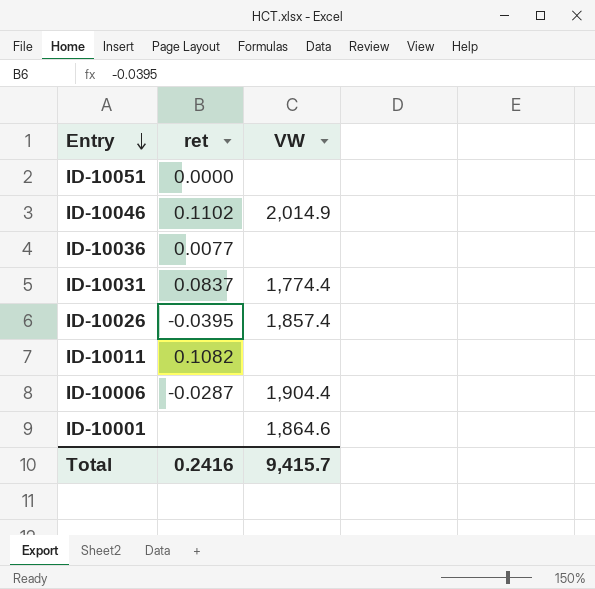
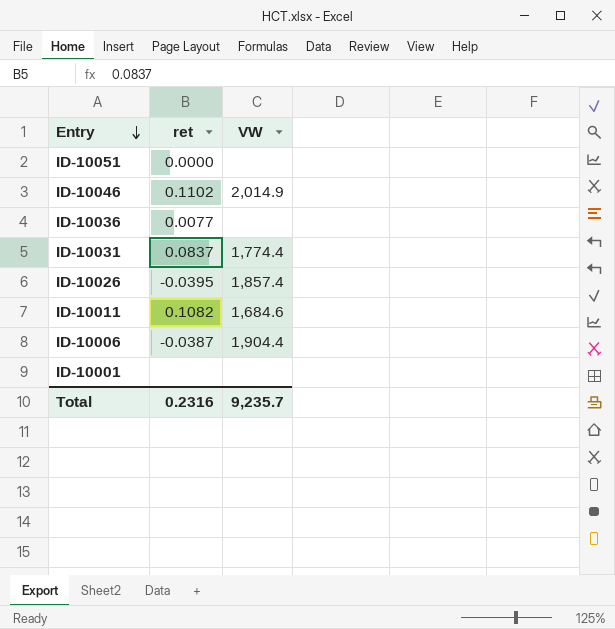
ID-10011 | VW: none -> 1,684.6
ID-10006 | ret: -0.0287 -> -0.0387
ID-10001 | VW: 1,864.6 -> none
Total | ret: 0.2416 -> 0.2316
Total | VW: 9,415.7 -> 9,235.7

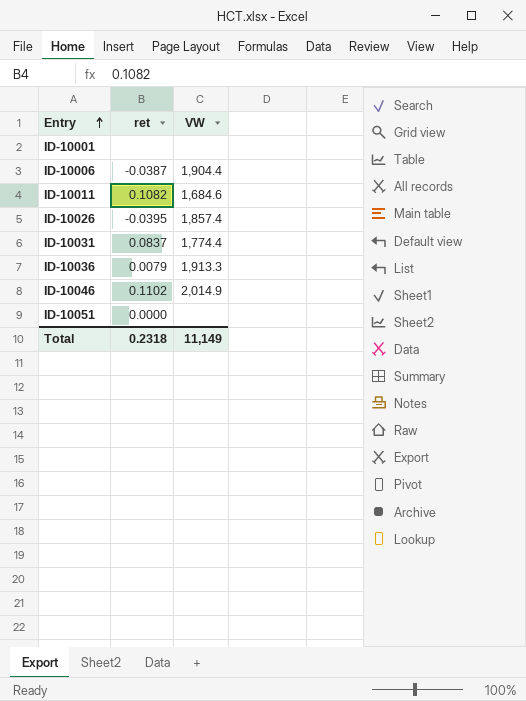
row order: Entry descending -> Entry ascending
ID-10036 | ret: 0.0077 -> 0.0079
ID-10036 | VW: none -> 1,913.3
Total | ret: 0.2316 -> 0.2318
Total | VW: 9,235.7 -> 11,149

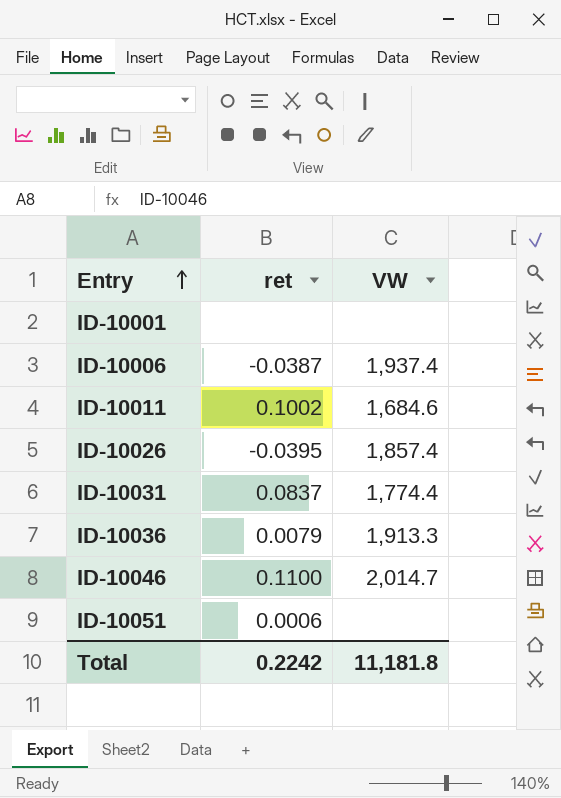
ID-10006 | VW: 1,904.4 -> 1,937.4
ID-10011 | ret: 0.1082 -> 0.1002
ID-10046 | ret: 0.1102 -> 0.1100
ID-10046 | VW: 2,014.9 -> 2,014.7
ID-10051 | ret: 0.0000 -> 0.0006
Total | ret: 0.2318 -> 0.2242
Total | VW: 11,149 -> 11,181.8

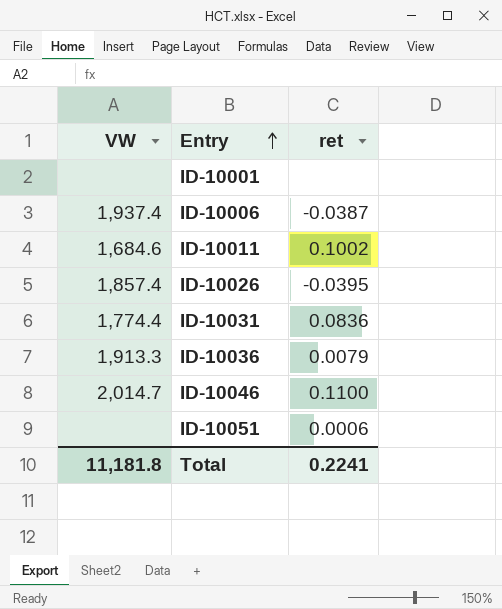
column VW | position: 3 -> 1
ID-10031 | ret: 0.0837 -> 0.0836
Total | ret: 0.2242 -> 0.2241

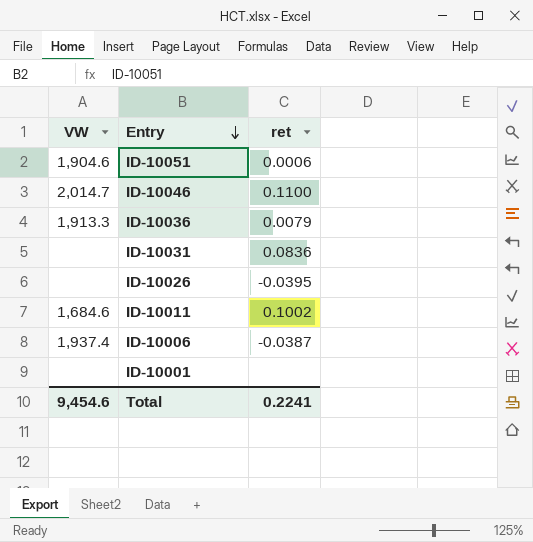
row order: Entry ascending -> Entry descending
ID-10051 | VW: none -> 1,904.6
ID-10031 | VW: 1,774.4 -> none
ID-10026 | VW: 1,857.4 -> none
Total | VW: 11,181.8 -> 9,454.6

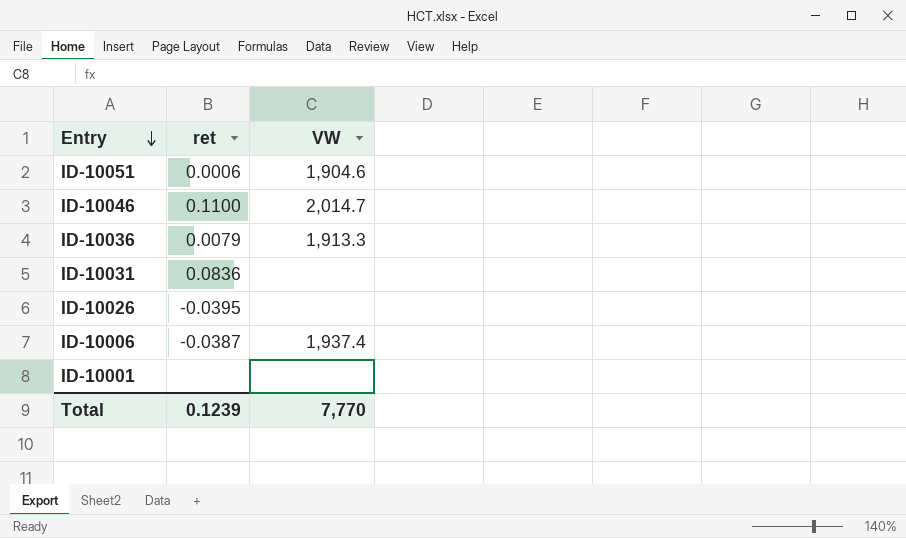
column VW | position: 1 -> 3
row ID-10011: 1,684.6 | 0.1002 -> none
Total | ret: 0.2241 -> 0.1239
Total | VW: 9,454.6 -> 7,770

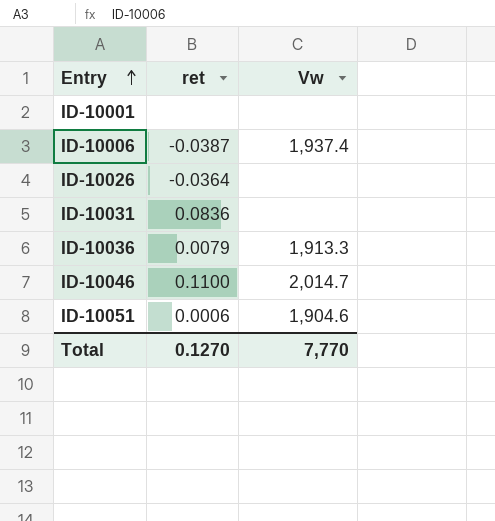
row order: Entry descending -> Entry ascending
column name: VW -> Vw
ID-10026 | ret: -0.0395 -> -0.0364
Total | ret: 0.1239 -> 0.1270

